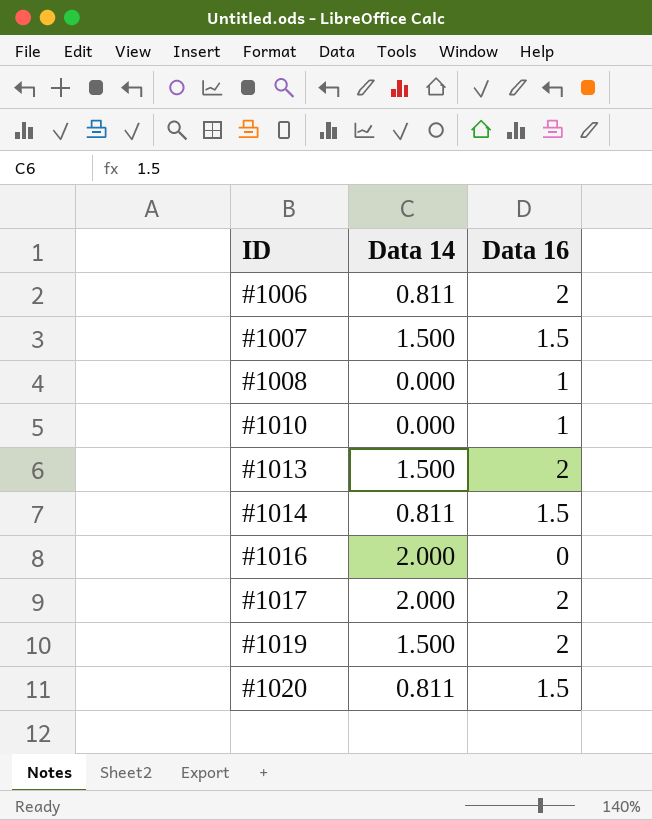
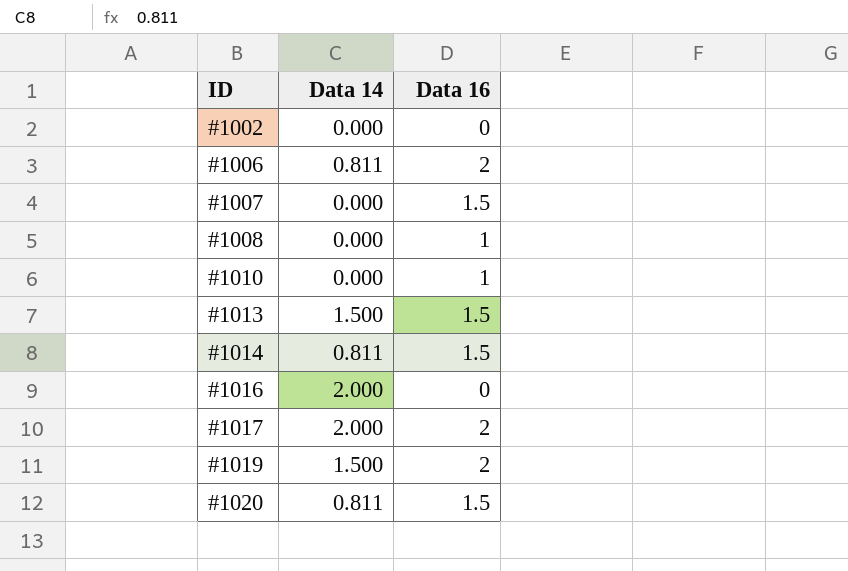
row #1002: none -> 0.000 | 0
#1007 | Data 14: 1.500 -> 0.000
#1013 | Data 16: 2 -> 1.5

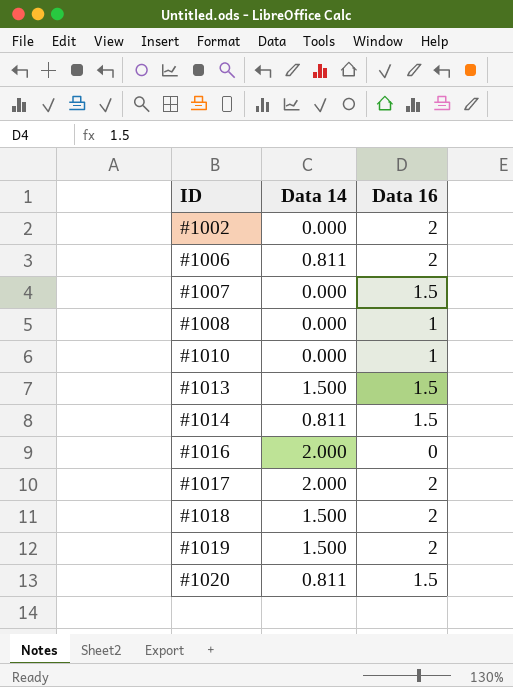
#1002 | Data 16: 0 -> 2
row #1018: none -> 1.500 | 2

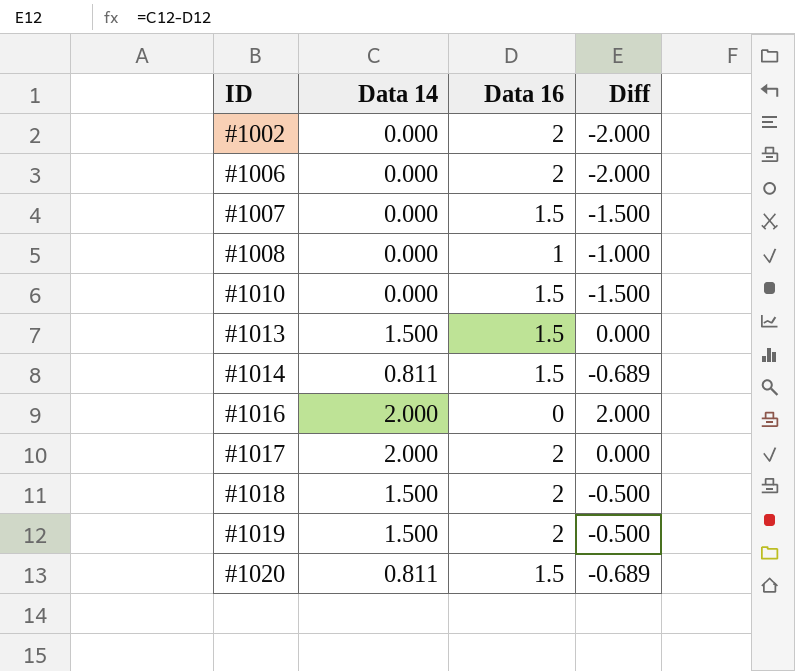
column Diff | formula: none -> [Data 14] - [Data 16]
#1006 | Data 14: 0.811 -> 0.000
#1010 | Data 16: 1 -> 1.5

